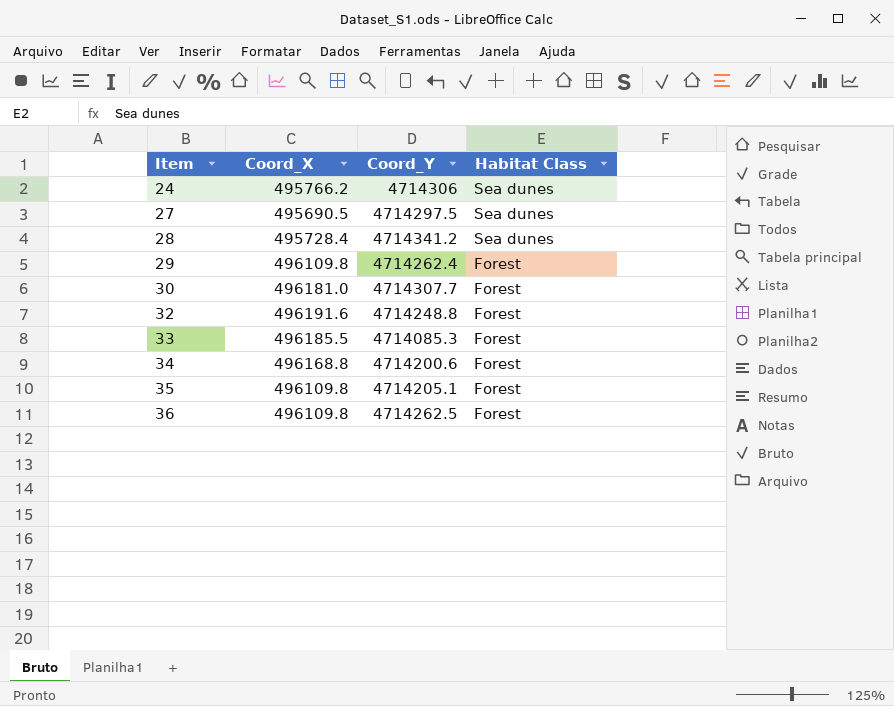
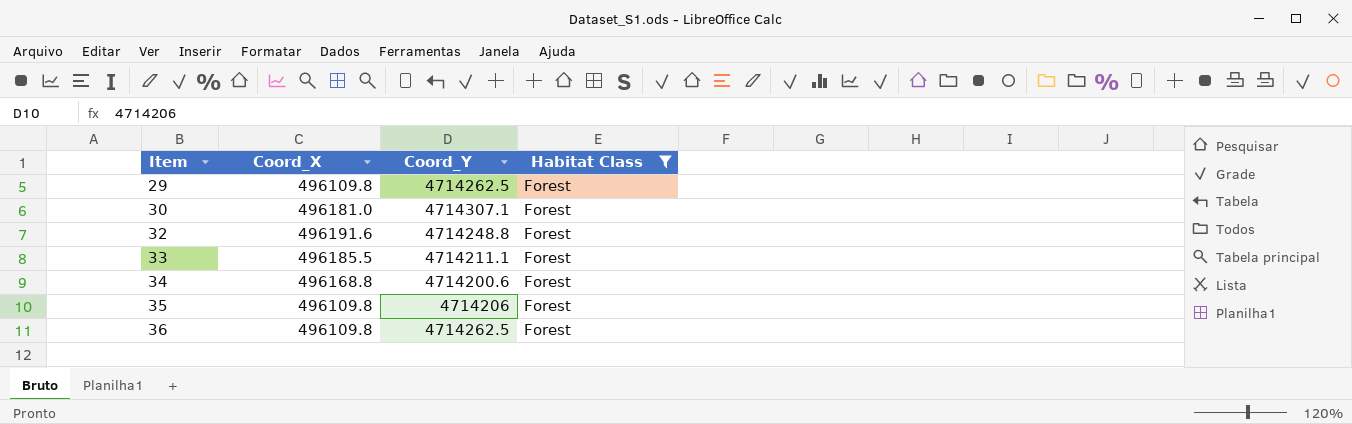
filter: none -> Habitat Class = Forest
29 | Coord_Y: 4714262.4 -> 4714262.5
30 | Coord_Y: 4714307.7 -> 4714307.1
33 | Coord_Y: 4714085.3 -> 4714211.1
35 | Coord_Y: 4714205.1 -> 4714206

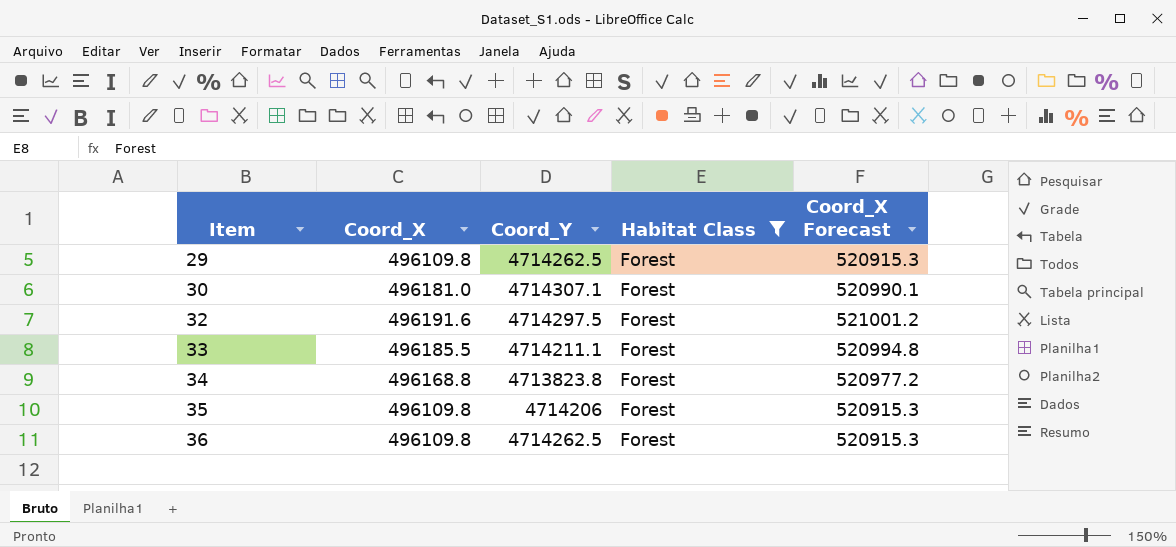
column Coord_X Forecast | formula: none -> [Coord_X] * 1.05
32 | Coord_Y: 4714248.8 -> 4714297.5
34 | Coord_Y: 4714200.6 -> 4713823.8

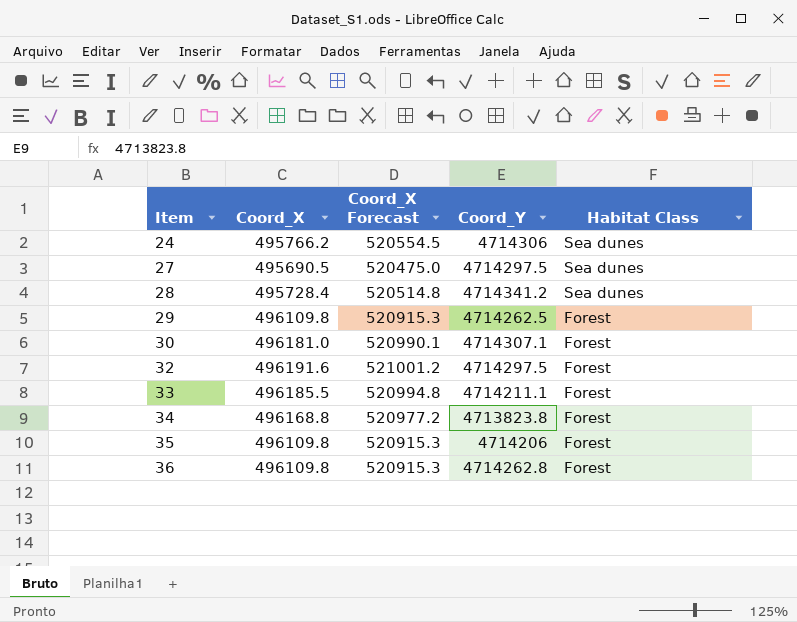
filter: Habitat Class = Forest -> none
column Coord_X Forecast | position: 5 -> 3
36 | Coord_Y: 4714262.5 -> 4714262.8

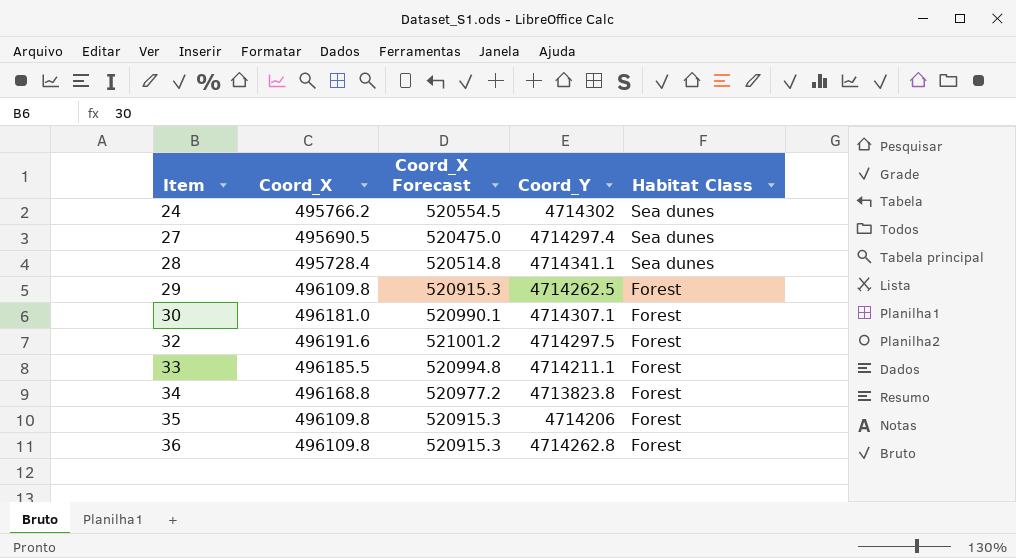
24 | Coord_Y: 4714306 -> 4714302
27 | Coord_Y: 4714297.5 -> 4714297.4
28 | Coord_Y: 4714341.2 -> 4714341.1

